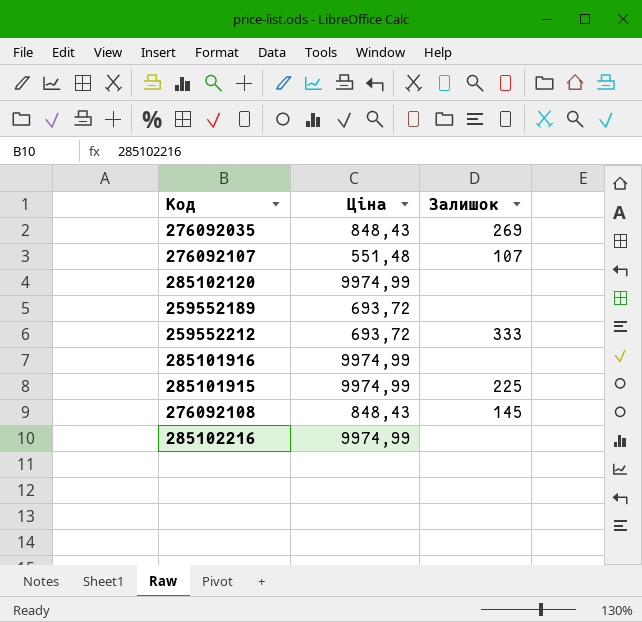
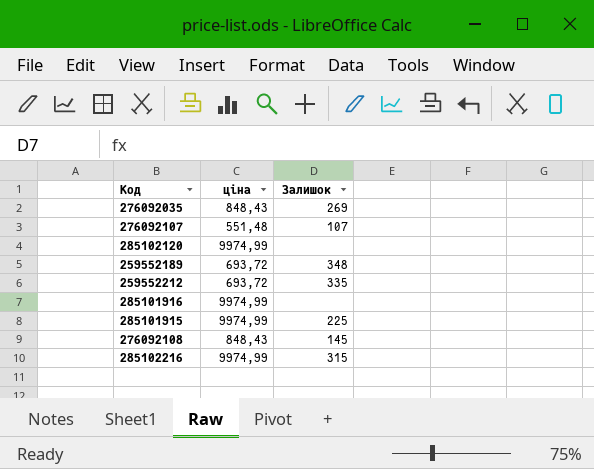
column name: Ціна -> ціна
259552189 | Залишок: none -> 348
259552212 | Залишок: 333 -> 335
285102216 | Залишок: none -> 315

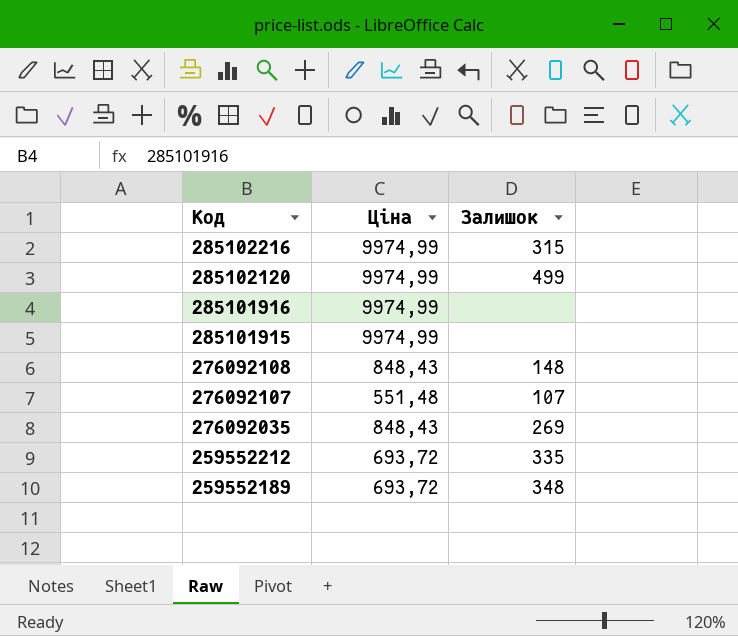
row order: none -> Код descending
column name: ціна -> Ціна
285102120 | Залишок: none -> 499
285101915 | Залишок: 225 -> none
276092108 | Залишок: 145 -> 148

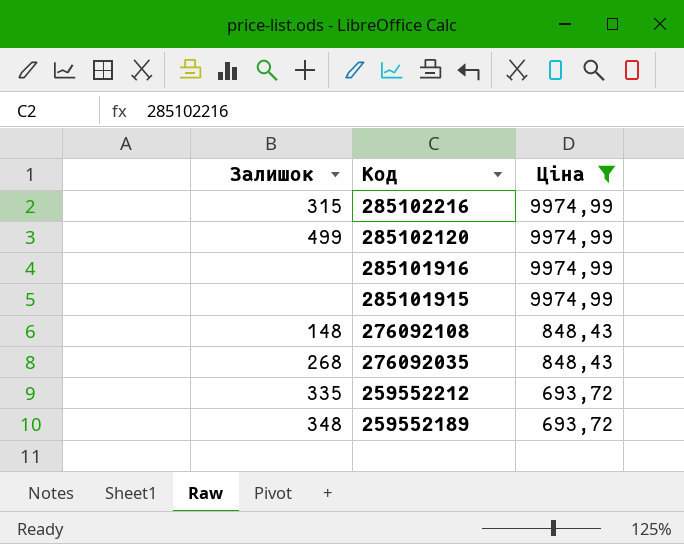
filter: none -> Ціна != 551,48
column Залишок | position: 3 -> 1
276092035 | Залишок: 269 -> 268

